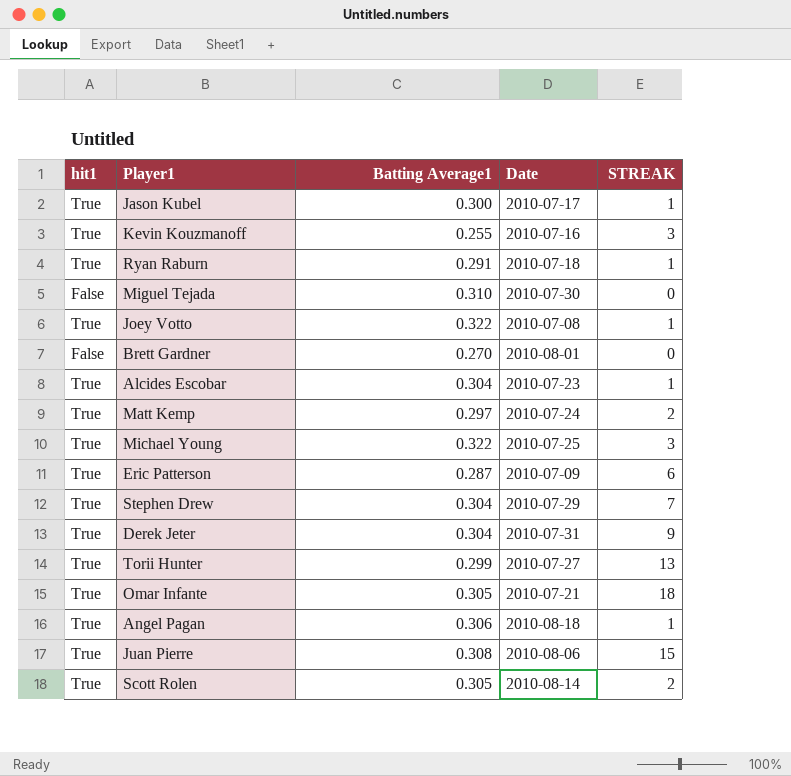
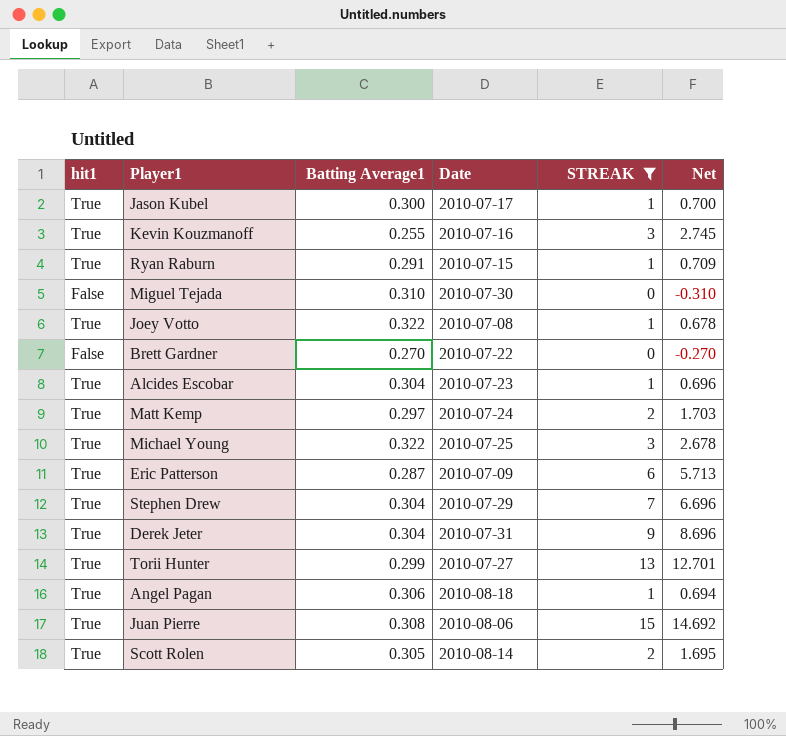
filter: none -> STREAK != 18
column Net | formula: none -> [STREAK] - [Batting Average1]
Ryan Raburn | Date: 2010-07-18 -> 2010-07-15
Brett Gardner | Date: 2010-08-01 -> 2010-07-22

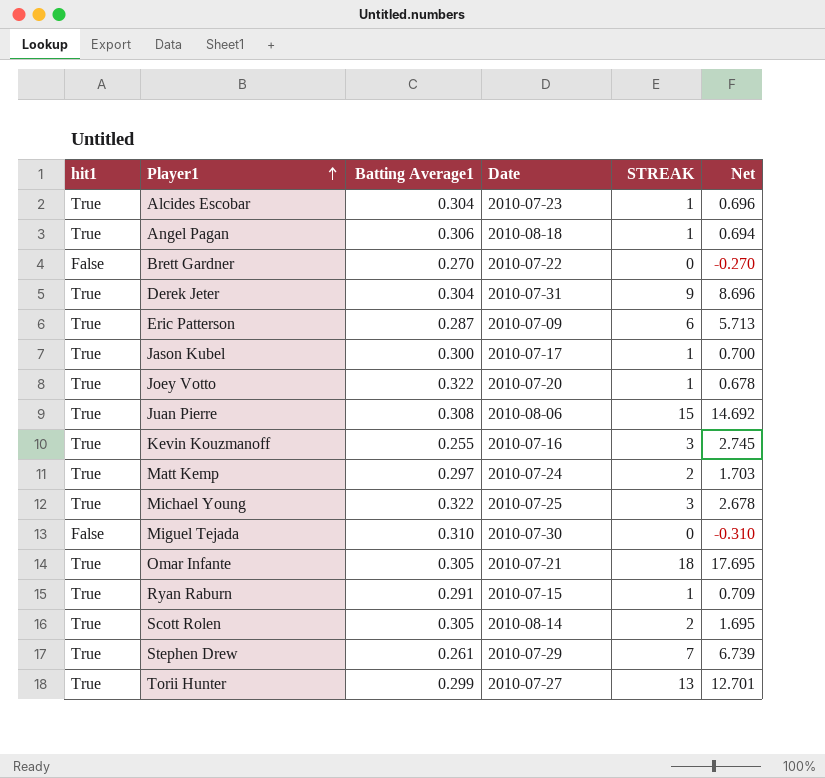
filter: STREAK != 18 -> none
row order: none -> Player1 ascending
Joey Votto | Date: 2010-07-08 -> 2010-07-20
Stephen Drew | Batting Average1: 0.304 -> 0.261
Stephen Drew | Net: 6.696 -> 6.739

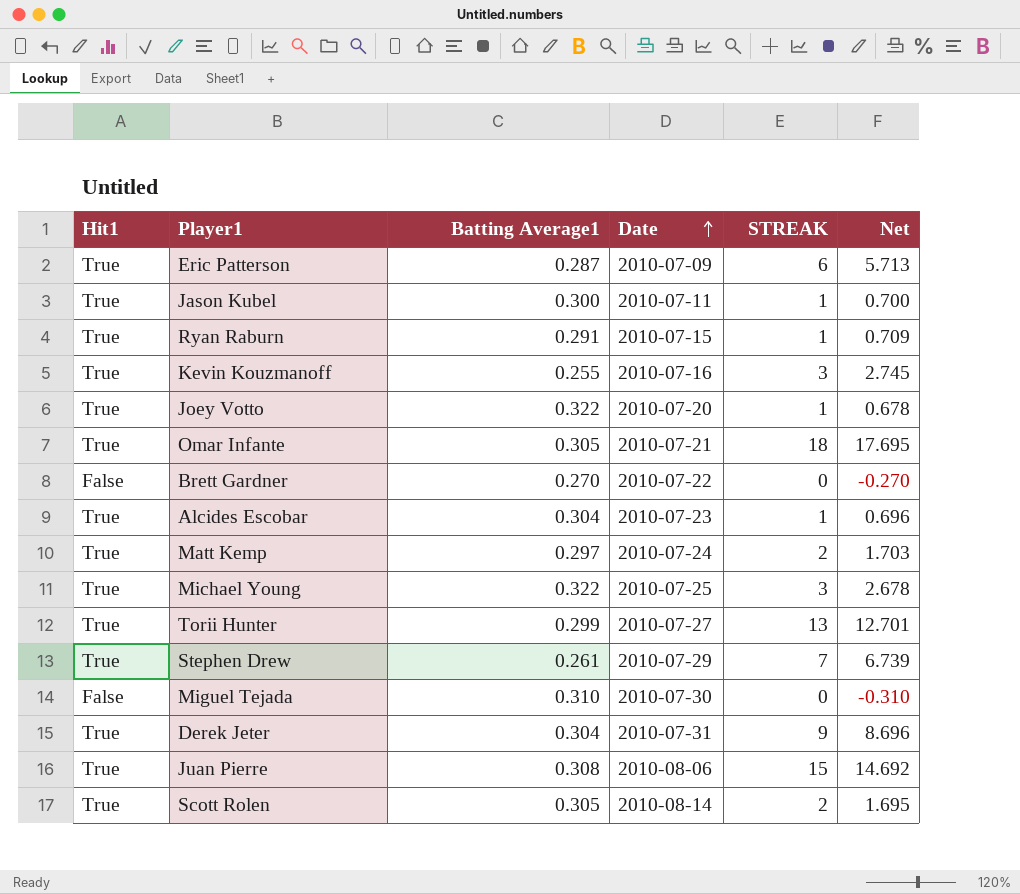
row order: Player1 ascending -> Date ascending
column name: hit1 -> Hit1
row Angel Pagan: True | 0.306 | 2010-08-18 | 1 | 0.694 -> none
Jason Kubel | Date: 2010-07-17 -> 2010-07-11

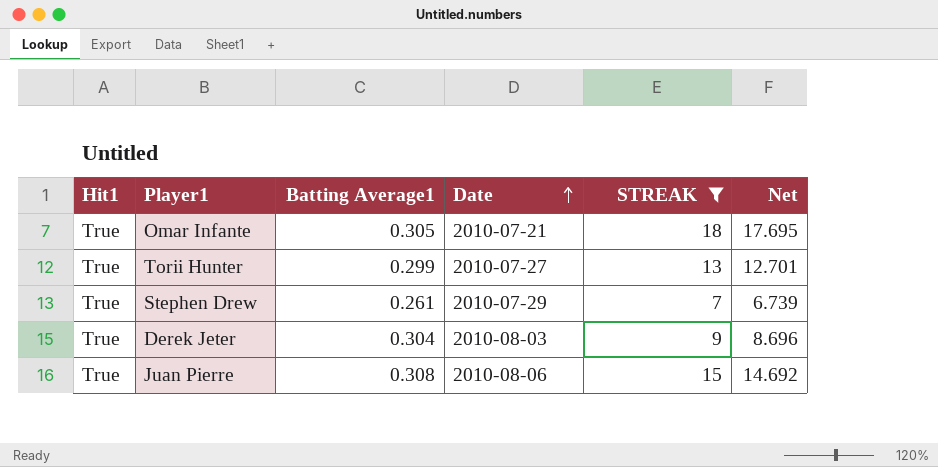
filter: none -> STREAK >= 7
Derek Jeter | Date: 2010-07-31 -> 2010-08-03

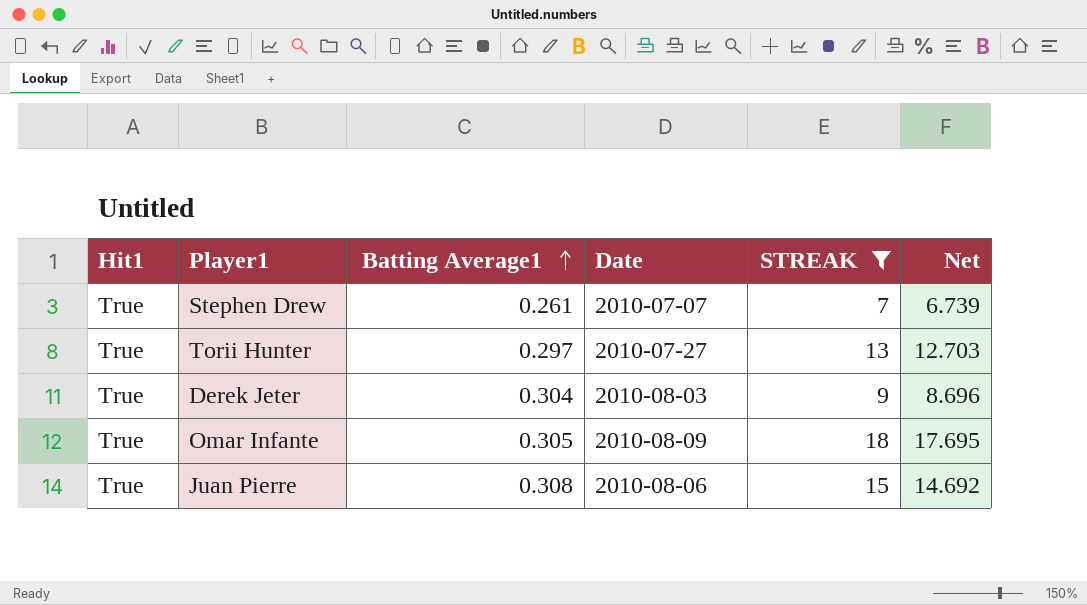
row order: Date ascending -> Batting Average1 ascending
Stephen Drew | Date: 2010-07-29 -> 2010-07-07
Torii Hunter | Batting Average1: 0.299 -> 0.297
Torii Hunter | Net: 12.701 -> 12.703
Omar Infante | Date: 2010-07-21 -> 2010-08-09

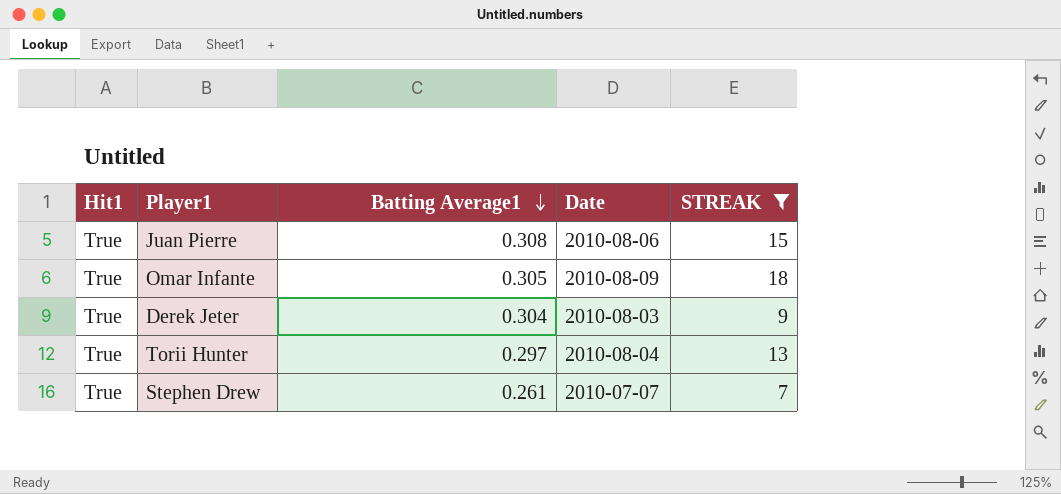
row order: Batting Average1 ascending -> Batting Average1 descending
column Net | formula: [STREAK] - [Batting Average1] -> none
Torii Hunter | Date: 2010-07-27 -> 2010-08-04

